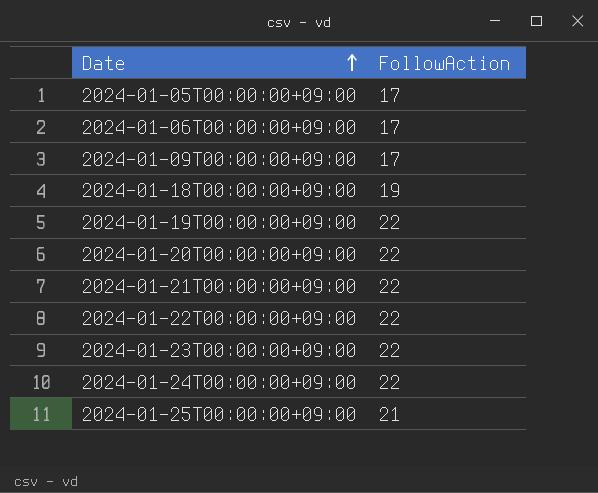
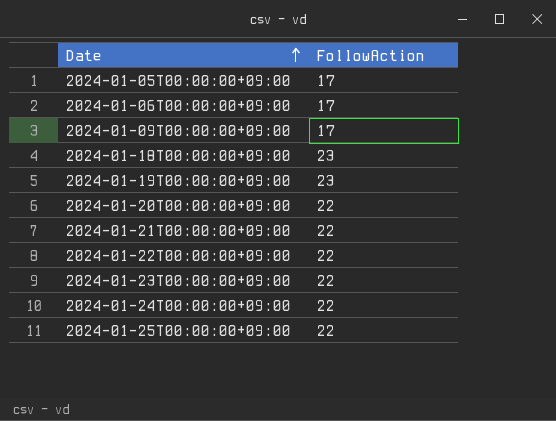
2024-01-18T00:00:00+09:00 | FollowAction: 19 -> 23
2024-01-19T00:00:00+09:00 | FollowAction: 22 -> 23
2024-01-25T00:00:00+09:00 | FollowAction: 21 -> 22

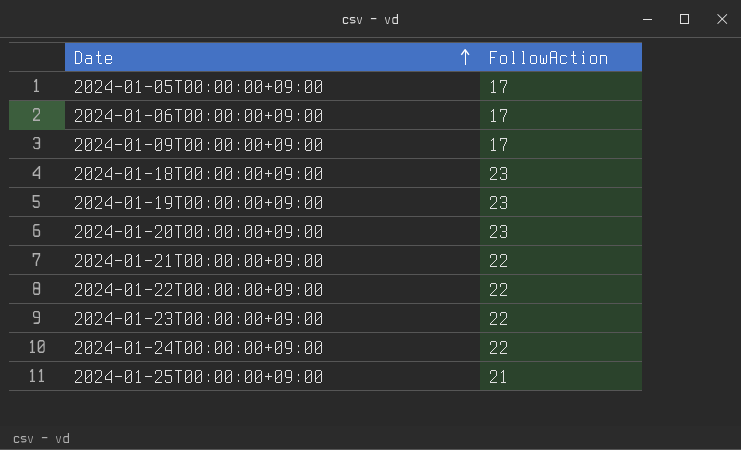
2024-01-20T00:00:00+09:00 | FollowAction: 22 -> 23
2024-01-25T00:00:00+09:00 | FollowAction: 22 -> 21

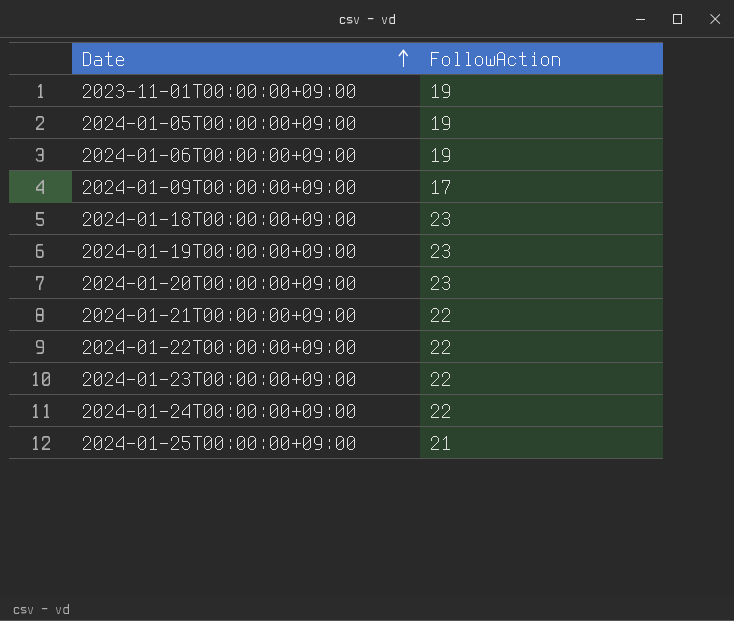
row 2023-11-01T00:00:00+09:00: none -> 19
2024-01-05T00:00:00+09:00 | FollowAction: 17 -> 19
2024-01-06T00:00:00+09:00 | FollowAction: 17 -> 19

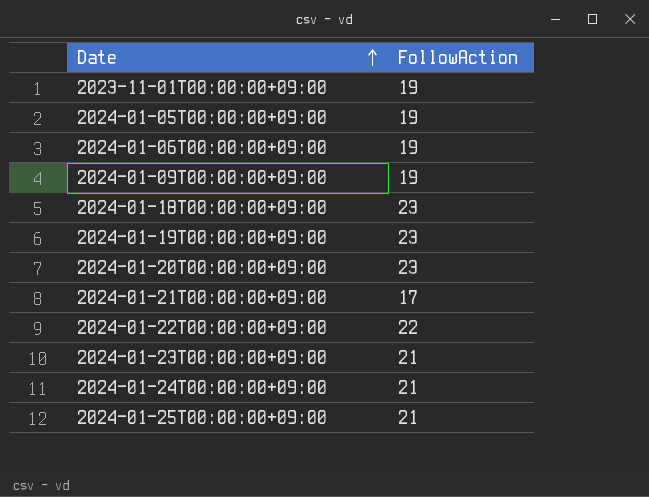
2024-01-09T00:00:00+09:00 | FollowAction: 17 -> 19
2024-01-21T00:00:00+09:00 | FollowAction: 22 -> 17
2024-01-23T00:00:00+09:00 | FollowAction: 22 -> 21
2024-01-24T00:00:00+09:00 | FollowAction: 22 -> 21

